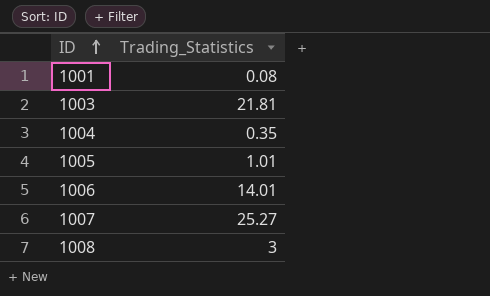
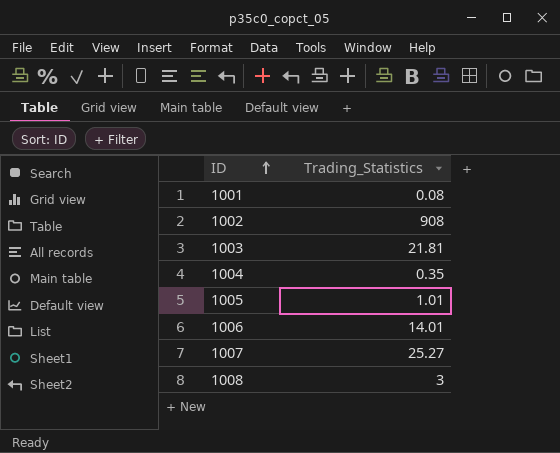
row 1002: none -> 908

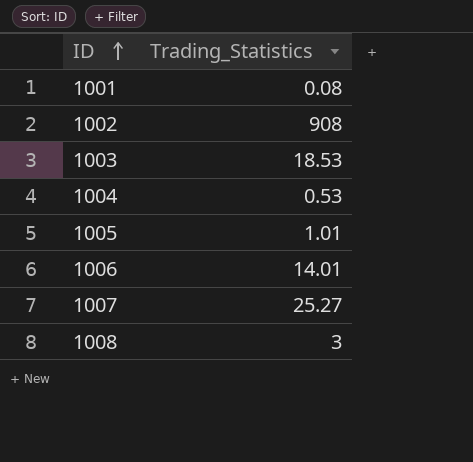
1003 | Trading_Statistics: 21.81 -> 18.53
1004 | Trading_Statistics: 0.35 -> 0.53

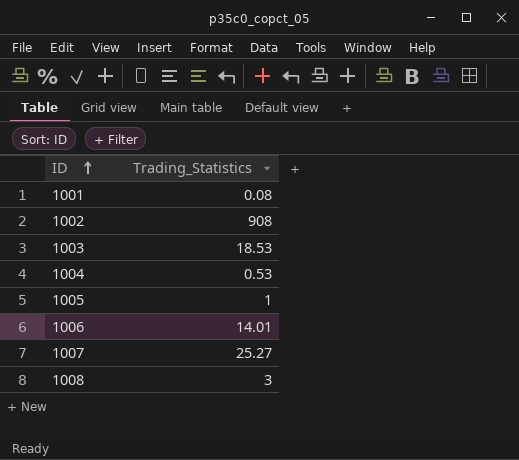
1005 | Trading_Statistics: 1.01 -> 1

